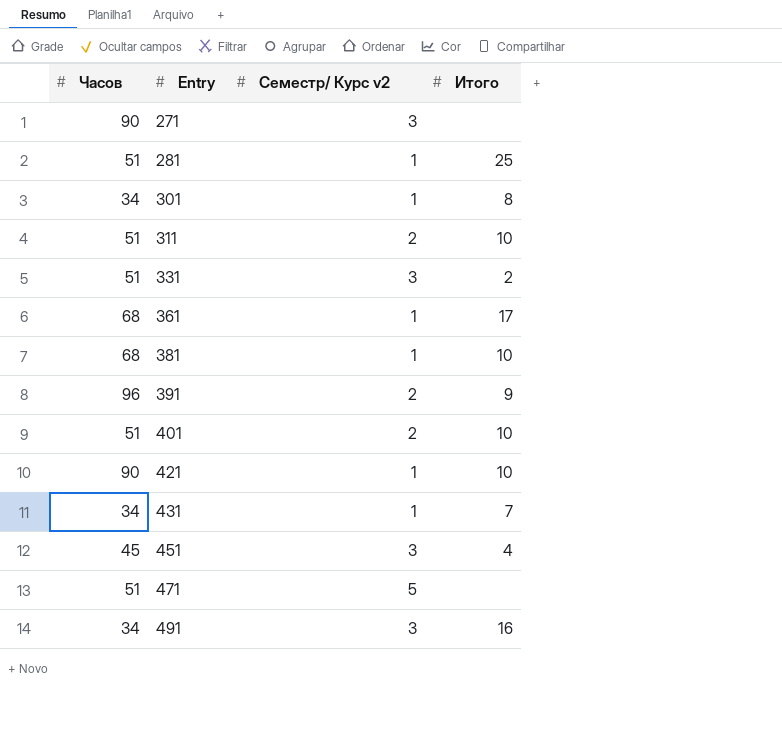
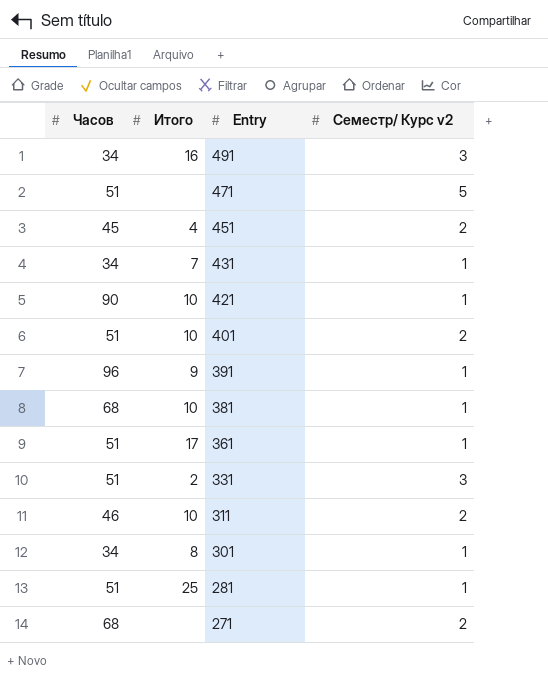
row order: Entry ascending -> Entry descending
column Итого | position: 4 -> 2
451 | Семестр/ Курс v2: 3 -> 2
391 | Семестр/ Курс v2: 2 -> 1
361 | Часов: 68 -> 51
311 | Часов: 51 -> 46
271 | Часов: 90 -> 68
271 | Семестр/ Курс v2: 3 -> 2

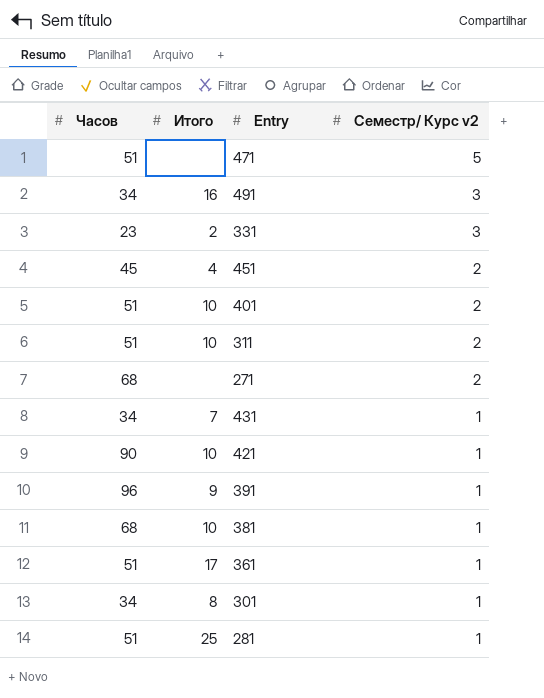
row order: Entry descending -> Семестр/ Курс v2 descending
331 | Часов: 51 -> 23
311 | Часов: 46 -> 51

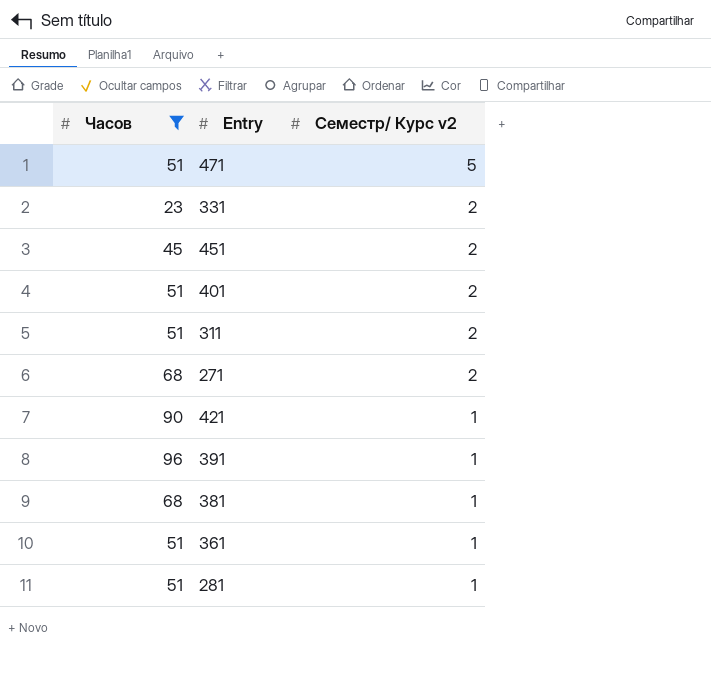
filter: none -> Часов != 34
column Итого | position: 2 -> none
331 | Семестр/ Курс v2: 3 -> 2

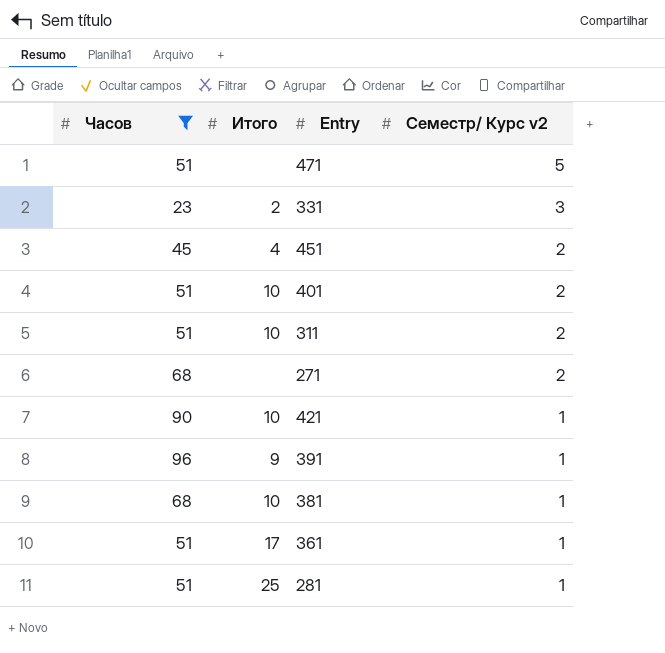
column Итого | position: none -> 2
331 | Семестр/ Курс v2: 2 -> 3

